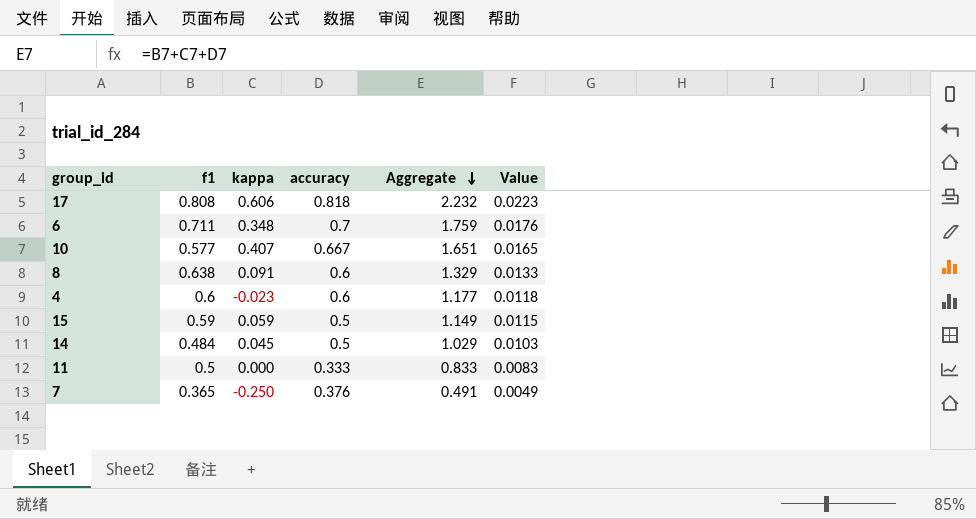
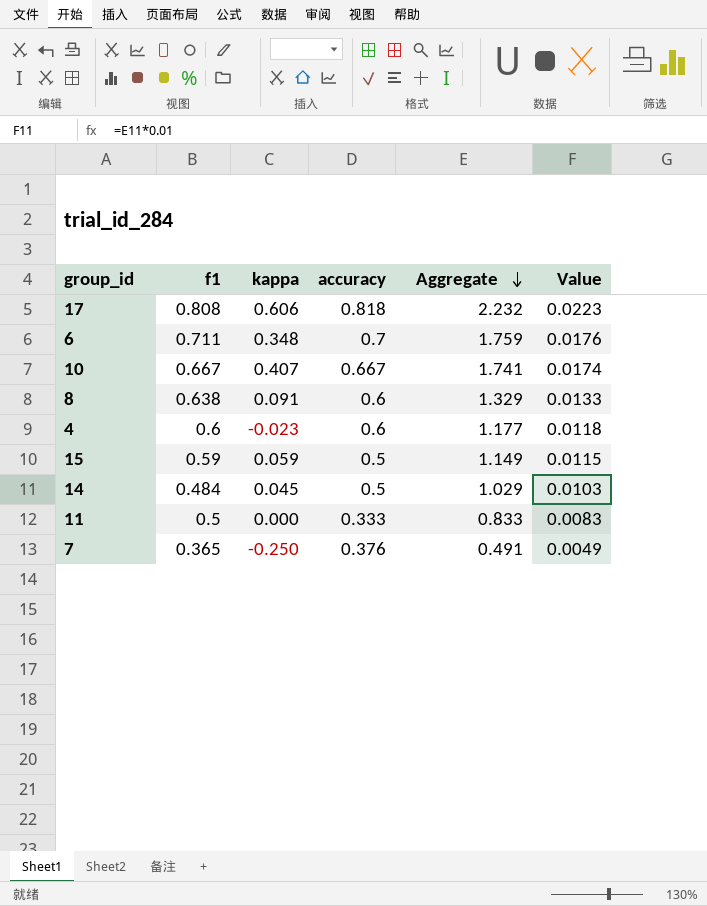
10 | f1: 0.577 -> 0.667
10 | Aggregate: 1.651 -> 1.741
10 | Value: 0.0165 -> 0.0174

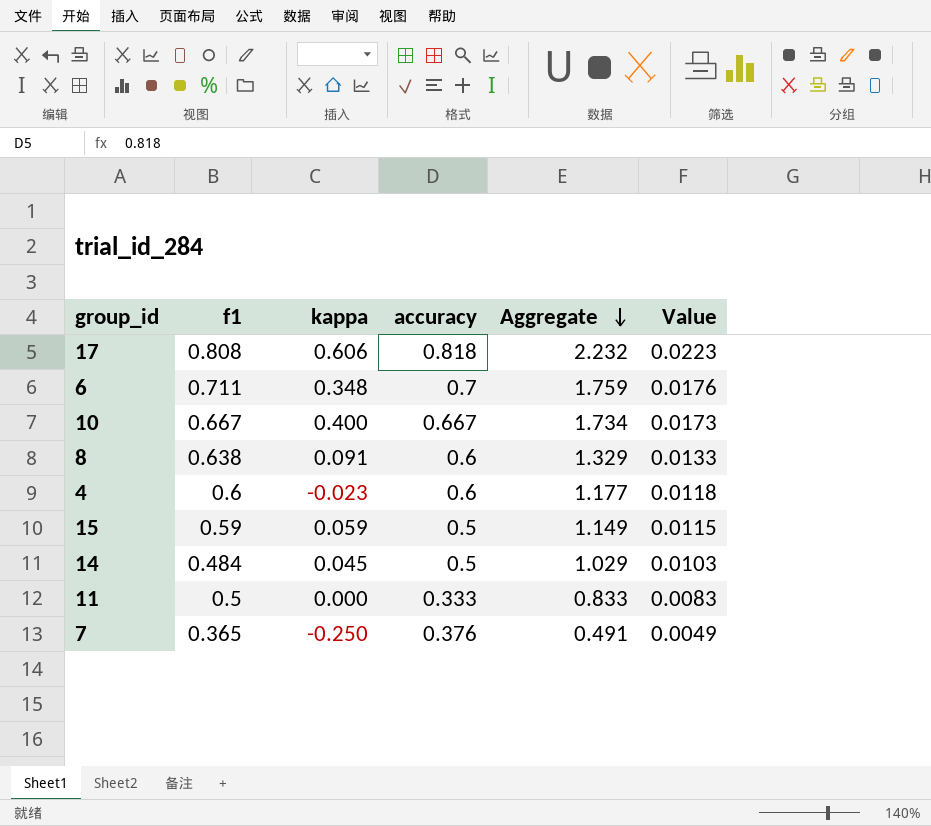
10 | kappa: 0.407 -> 0.400
10 | Aggregate: 1.741 -> 1.734
10 | Value: 0.0174 -> 0.0173

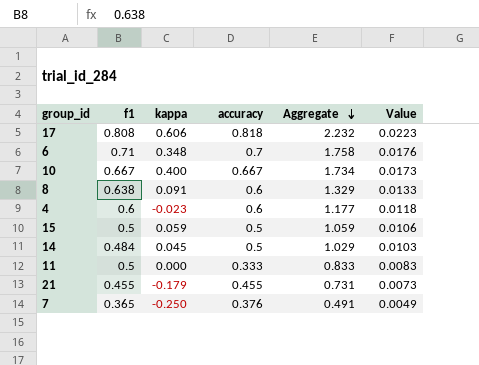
6 | f1: 0.711 -> 0.71
6 | Aggregate: 1.759 -> 1.758
15 | f1: 0.59 -> 0.5
15 | Aggregate: 1.149 -> 1.059
15 | Value: 0.0115 -> 0.0106
row 21: none -> 0.455 | -0.179 | 0.455 | 0.731 | 0.0073

